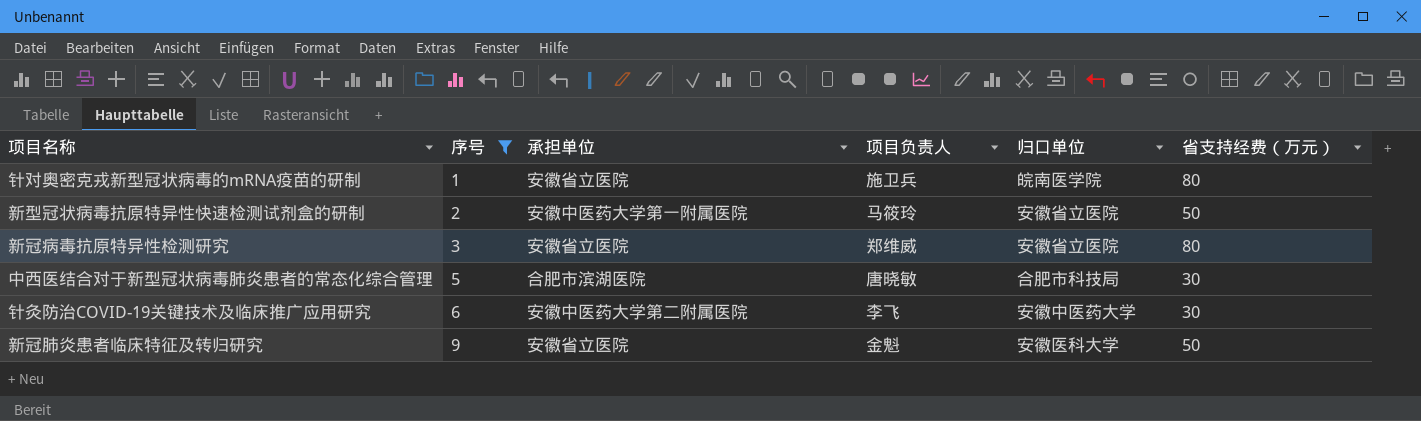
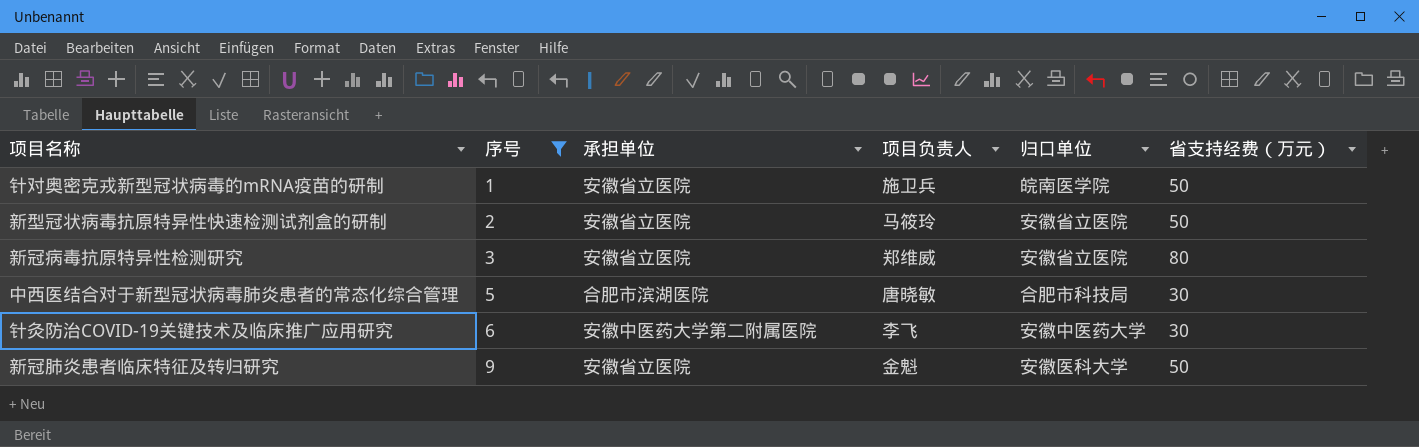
针对奥密克戎新型冠状病毒的mRNA疫苗的研制 | 省支持经费（万元）: 80 -> 50
新型冠状病毒抗原特异性快速检测试剂盒的研制 | 承担单位: 安徽中医药大学第一附属医院 -> 安徽省立医院

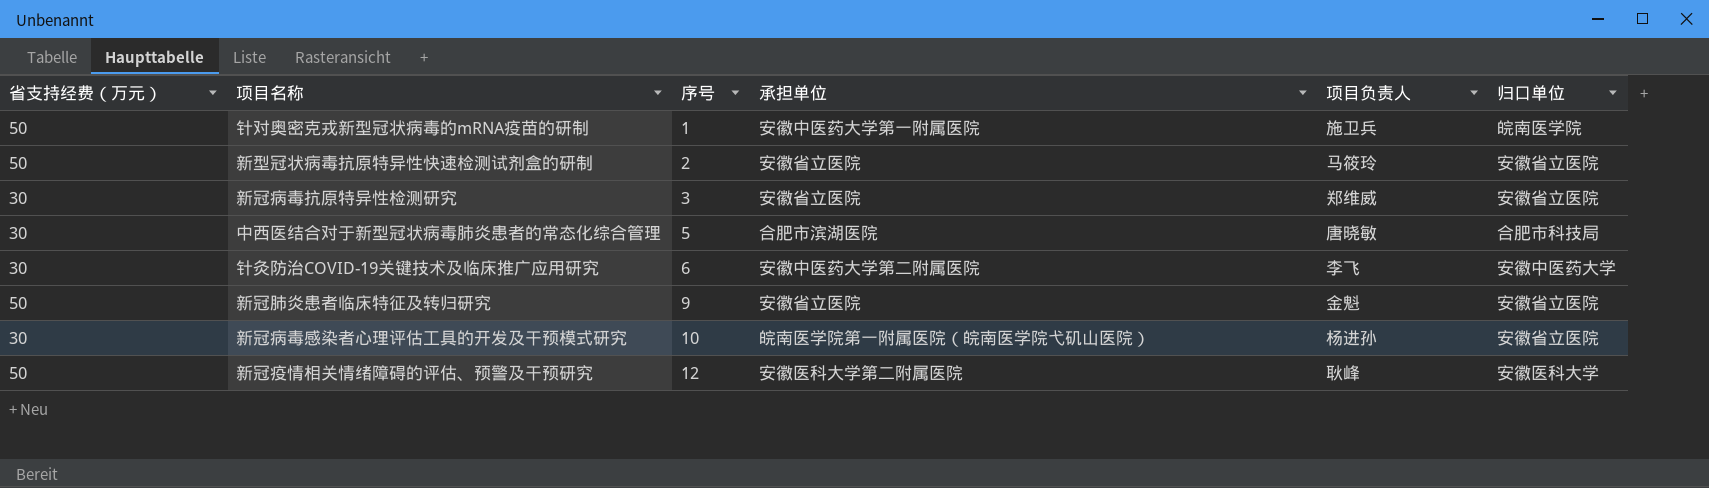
filter: 序号 <= 9 -> none
column 省支持经费（万元） | position: 6 -> 1
针对奥密克戎新型冠状病毒的mRNA疫苗的研制 | 承担单位: 安徽省立医院 -> 安徽中医药大学第一附属医院
新冠病毒抗原特异性检测研究 | 省支持经费（万元）: 80 -> 30
新冠肺炎患者临床特征及转归研究 | 归口单位: 安徽医科大学 -> 安徽省立医院

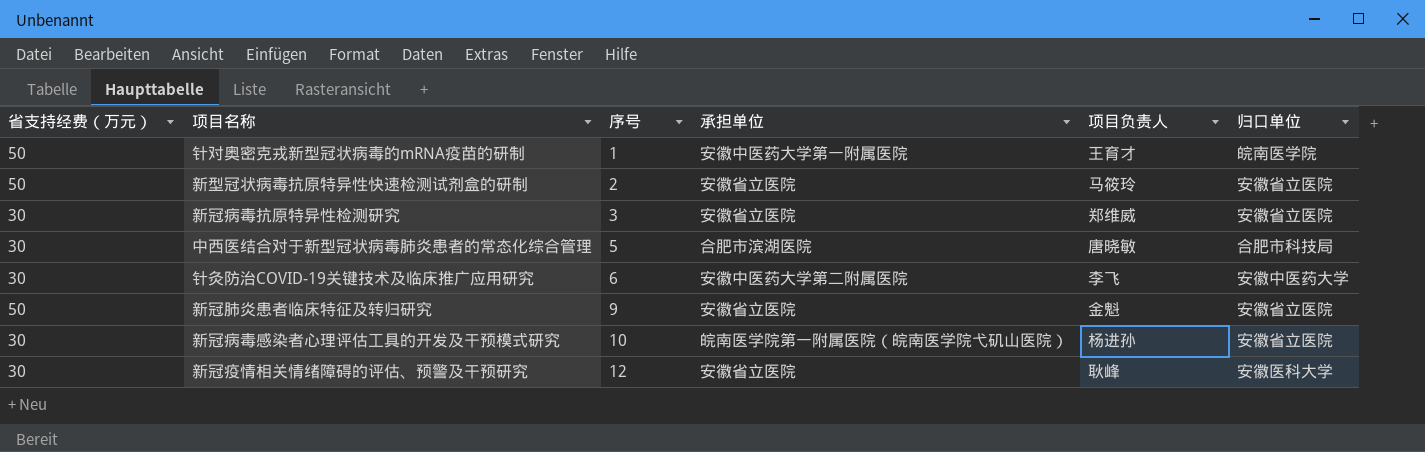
针对奥密克戎新型冠状病毒的mRNA疫苗的研制 | 项目负责人: 施卫兵 -> 王育才
新冠疫情相关情绪障碍的评估、预警及干预研究 | 省支持经费（万元）: 50 -> 30
新冠疫情相关情绪障碍的评估、预警及干预研究 | 承担单位: 安徽医科大学第二附属医院 -> 安徽省立医院

